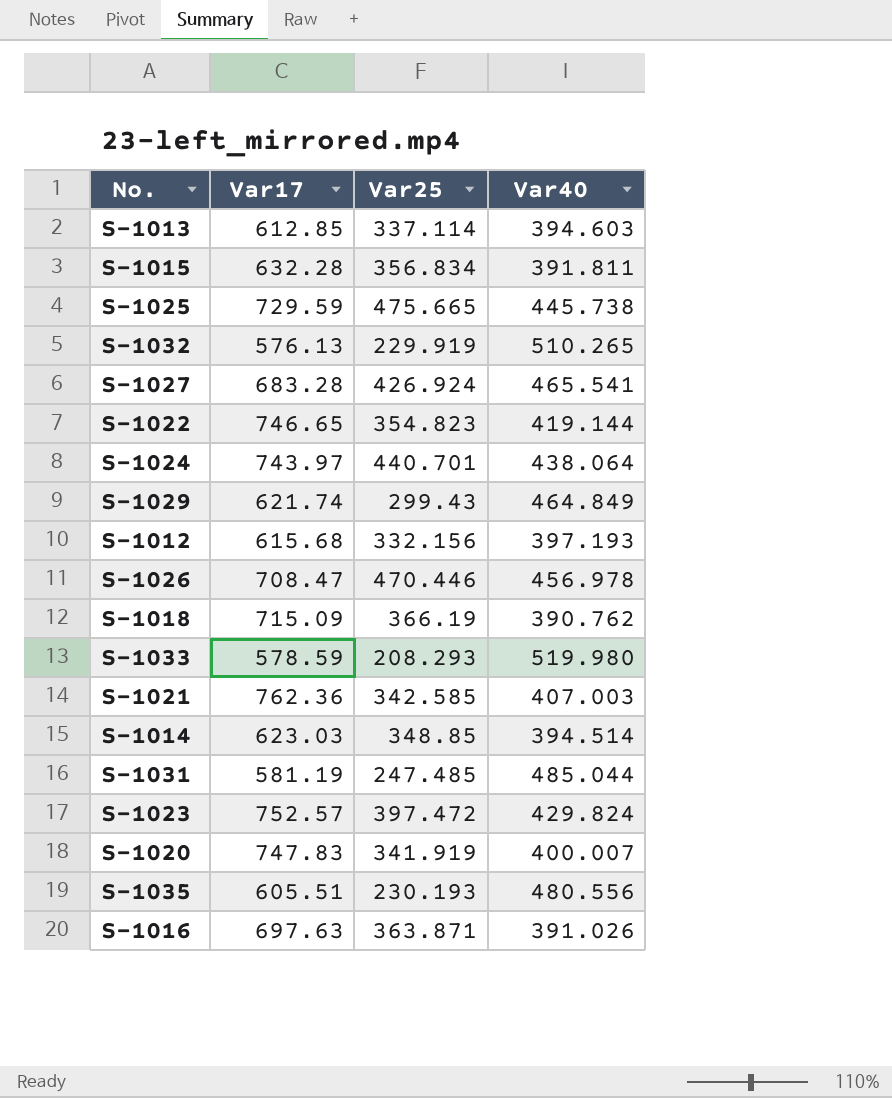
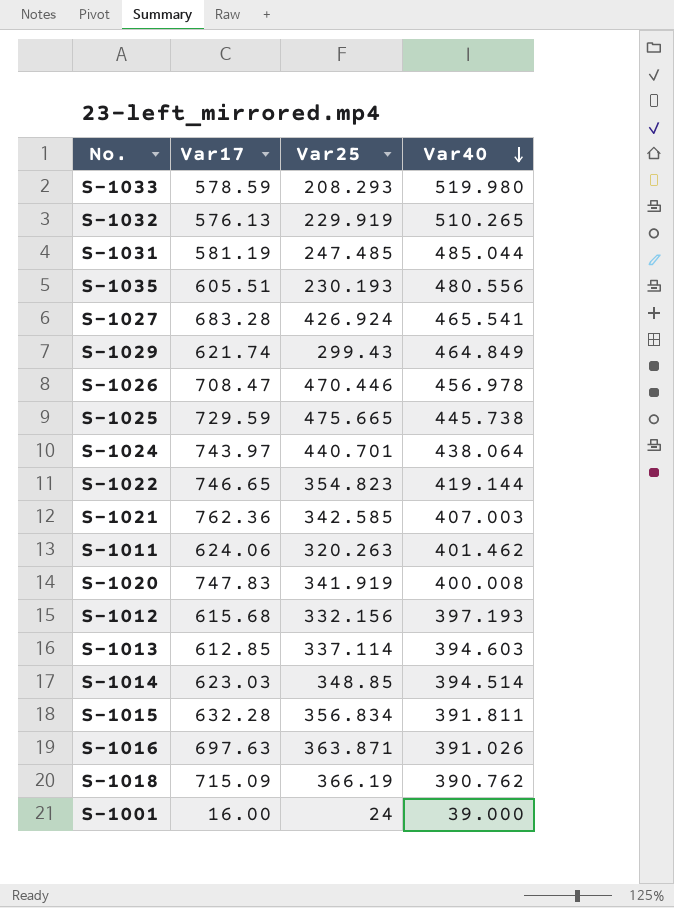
row order: none -> Var40 descending
row S-1023: 752.57 | 397.472 | 429.824 -> none
row S-1011: none -> 624.06 | 320.263 | 401.462
S-1020 | Var40: 400.007 -> 400.008
row S-1001: none -> 16.00 | 24 | 39.000

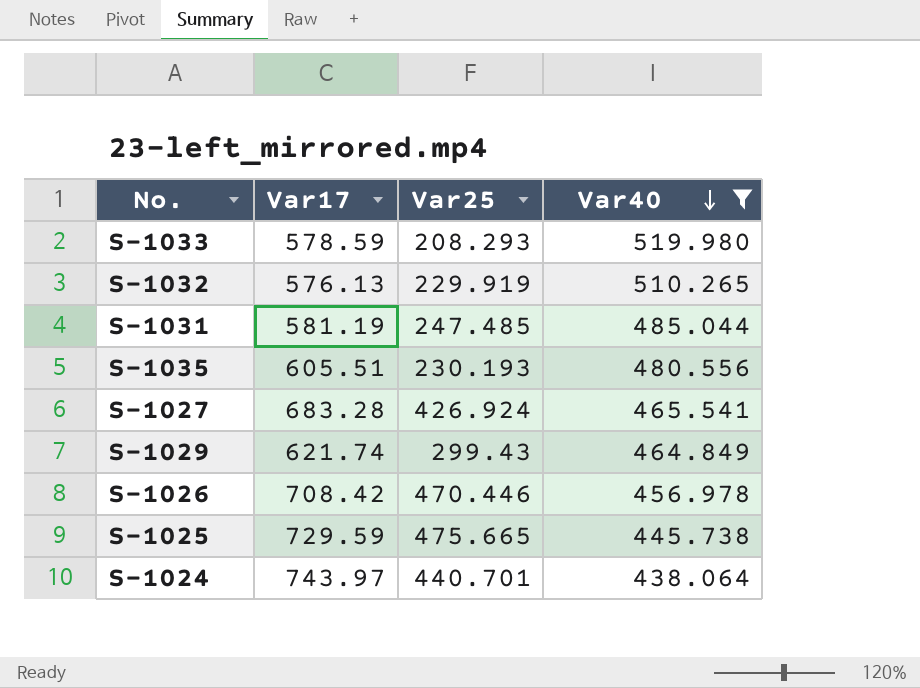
filter: none -> Var40 >= 438.064
S-1026 | Var17: 708.47 -> 708.42

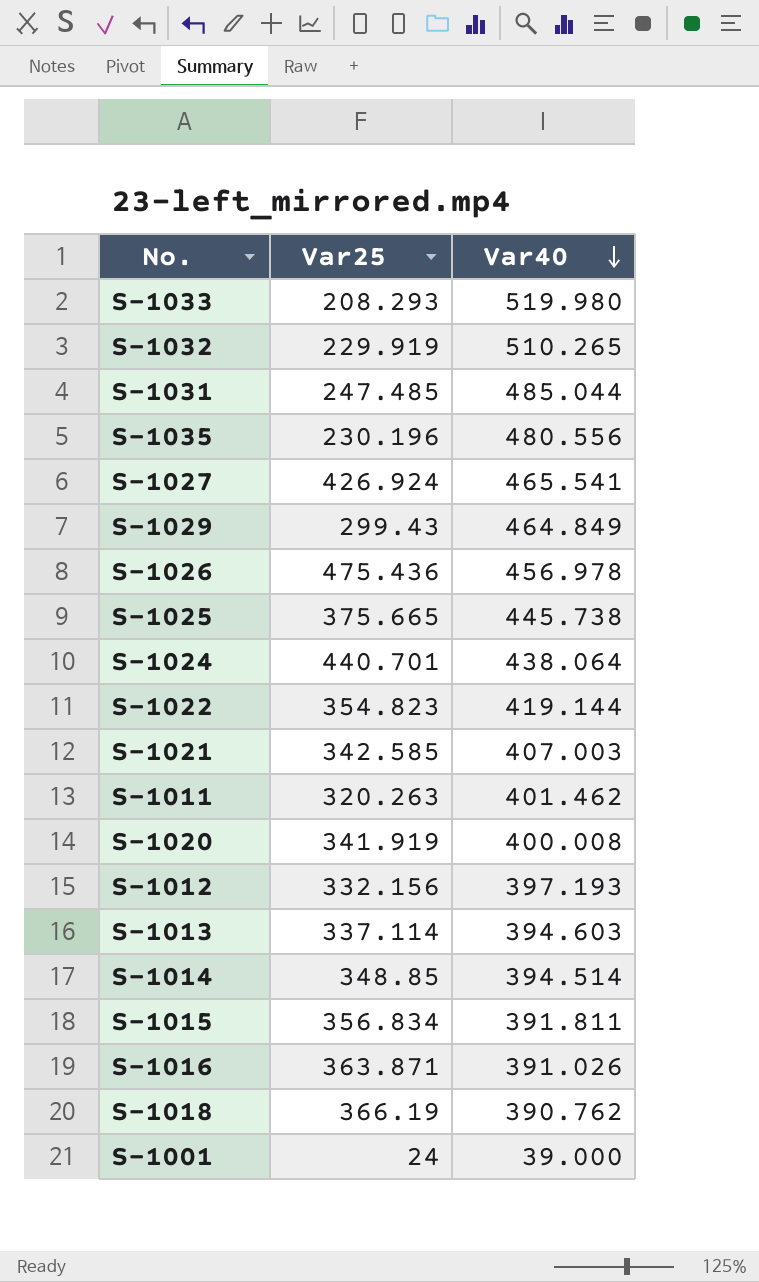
filter: Var40 >= 438.064 -> none
column Var17 | position: 2 -> none
S-1035 | Var25: 230.193 -> 230.196
S-1026 | Var25: 470.446 -> 475.436
S-1025 | Var25: 475.665 -> 375.665

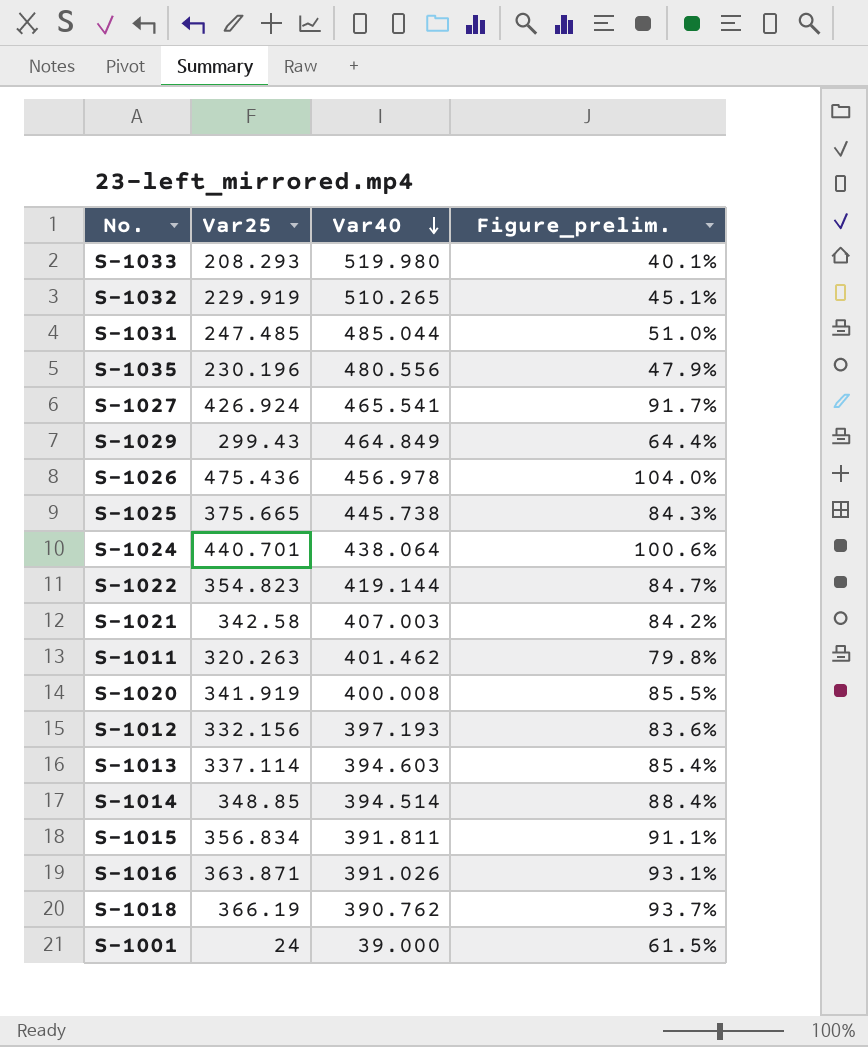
column Figure_prelim. | formula: none -> [Var25] / [Var40]
S-1021 | Var25: 342.585 -> 342.58

